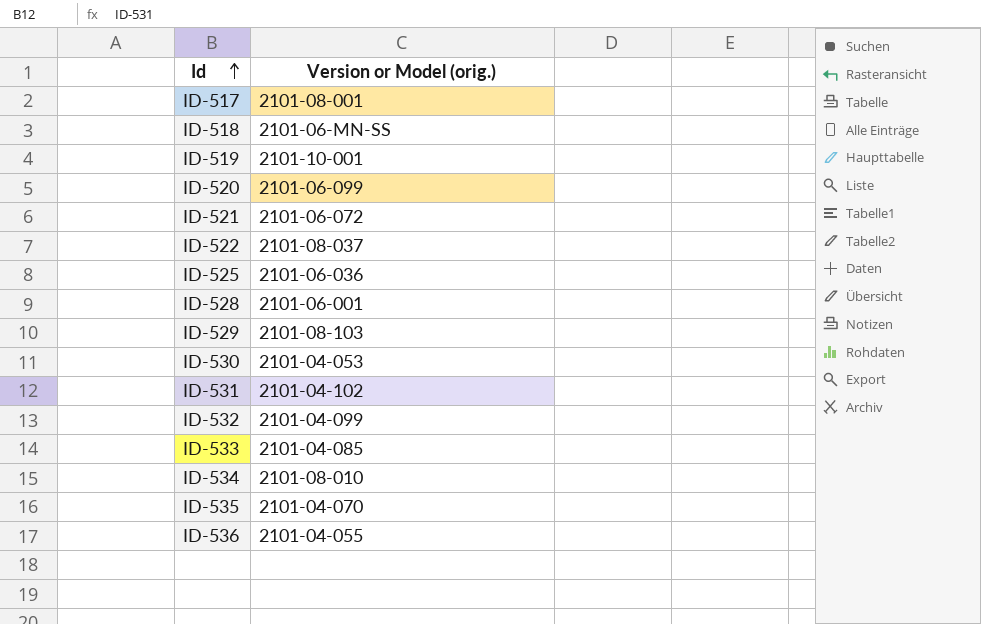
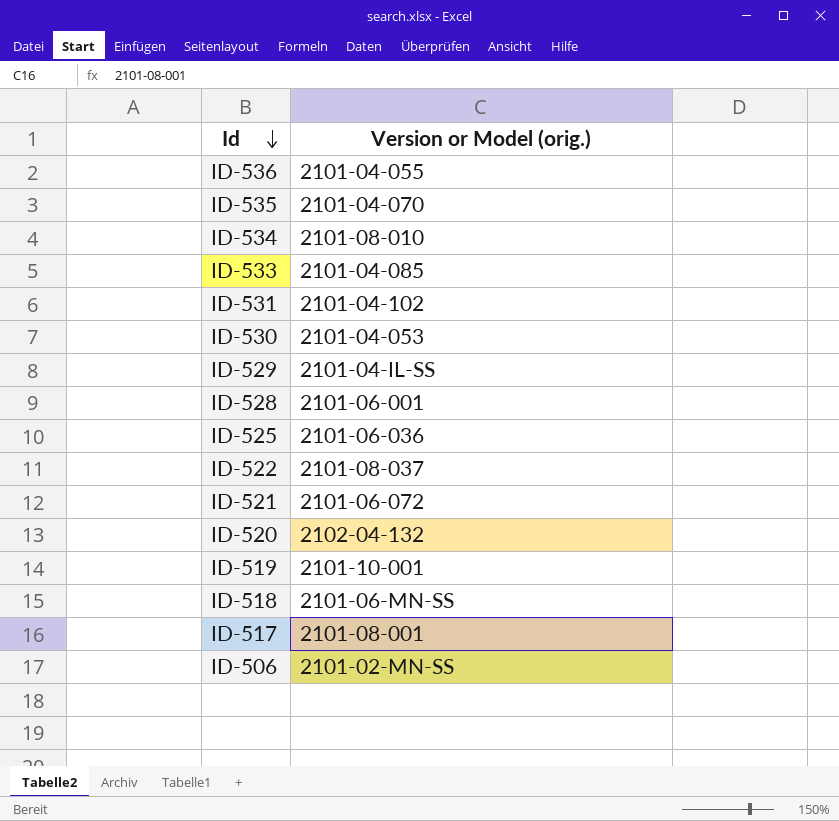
row order: Id ascending -> Id descending
row ID-532: 2101-04-099 -> none
ID-529 | Version or Model (orig.): 2101-08-103 -> 2101-04-IL-SS
ID-520 | Version or Model (orig.): 2101-06-099 -> 2102-04-132
row ID-506: none -> 2101-02-MN-SS

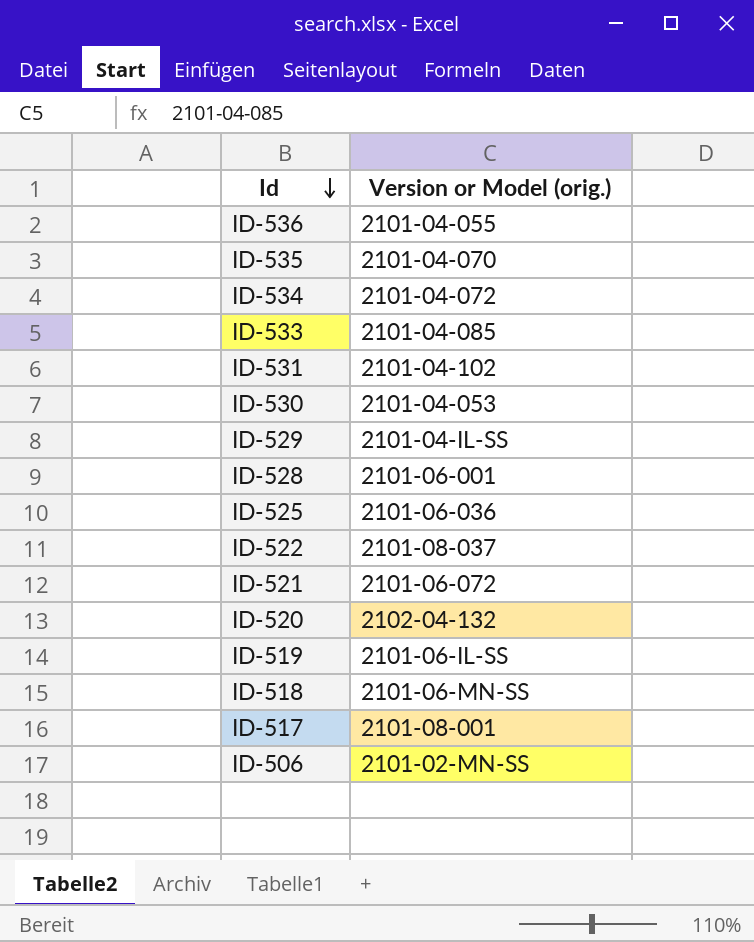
ID-534 | Version or Model (orig.): 2101-08-010 -> 2101-04-072
ID-519 | Version or Model (orig.): 2101-10-001 -> 2101-06-IL-SS

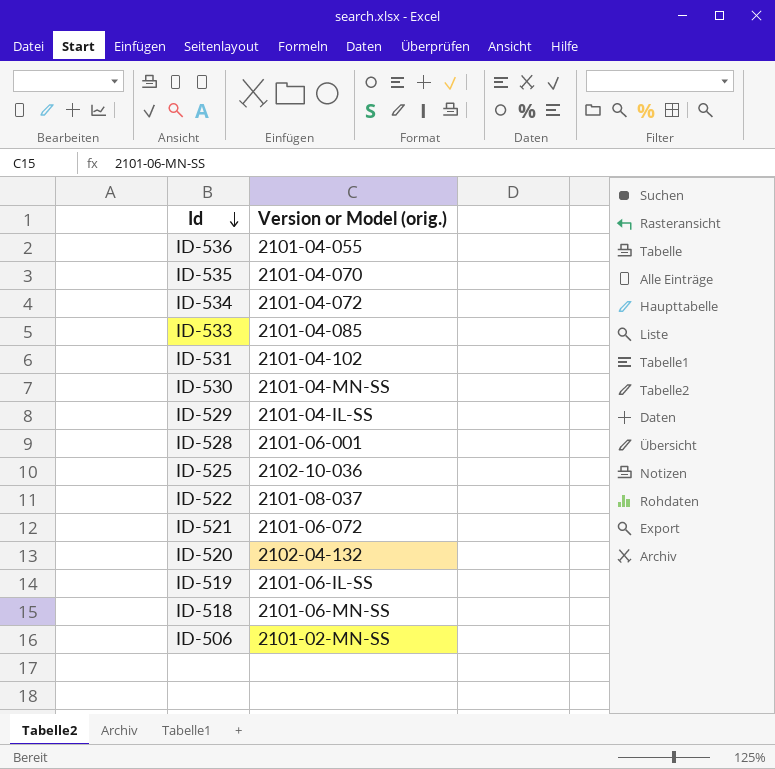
row ID-517: 2101-08-001 -> none
ID-530 | Version or Model (orig.): 2101-04-053 -> 2101-04-MN-SS
ID-525 | Version or Model (orig.): 2101-06-036 -> 2102-10-036

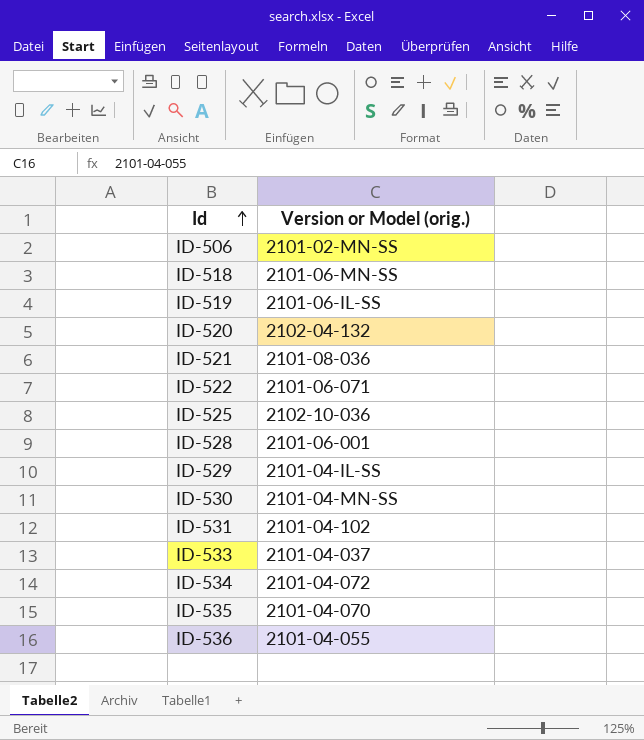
row order: Id descending -> Id ascending
ID-521 | Version or Model (orig.): 2101-06-072 -> 2101-08-036
ID-522 | Version or Model (orig.): 2101-08-037 -> 2101-06-071
ID-533 | Version or Model (orig.): 2101-04-085 -> 2101-04-037

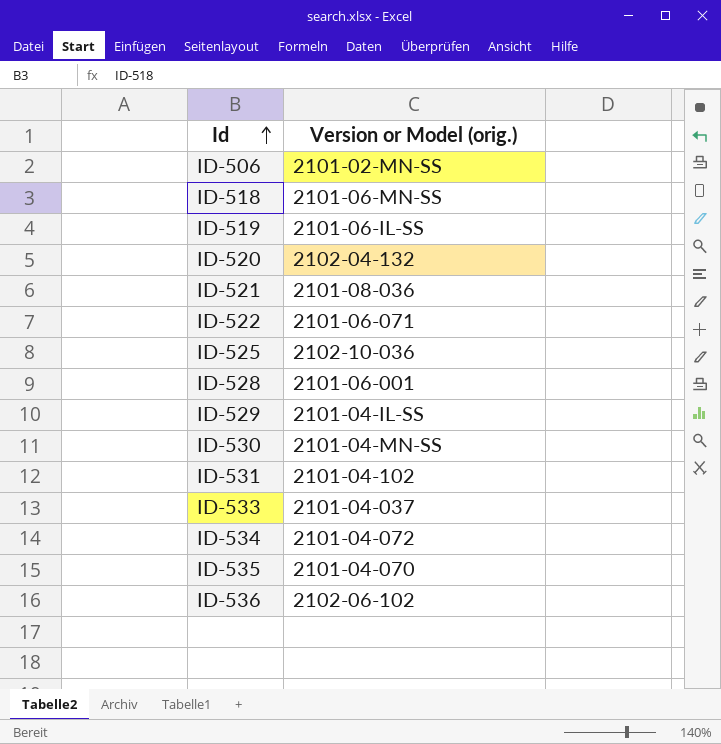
ID-536 | Version or Model (orig.): 2101-04-055 -> 2102-06-102

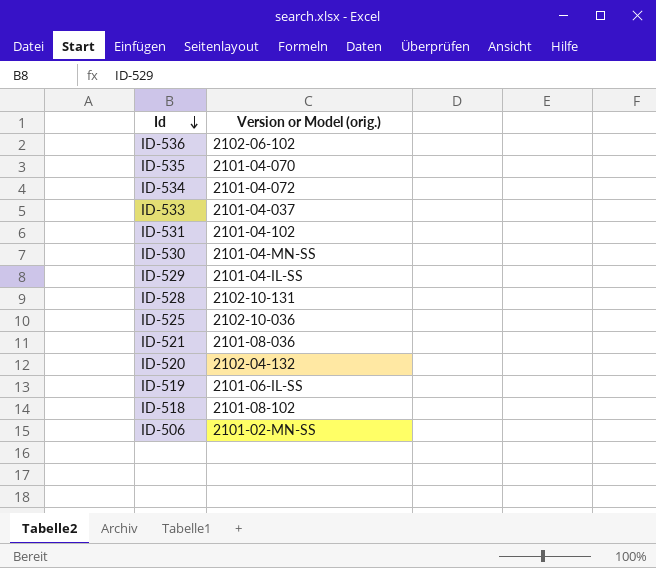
row order: Id ascending -> Id descending
row ID-522: 2101-06-071 -> none
ID-528 | Version or Model (orig.): 2101-06-001 -> 2102-10-131
ID-518 | Version or Model (orig.): 2101-06-MN-SS -> 2101-08-102

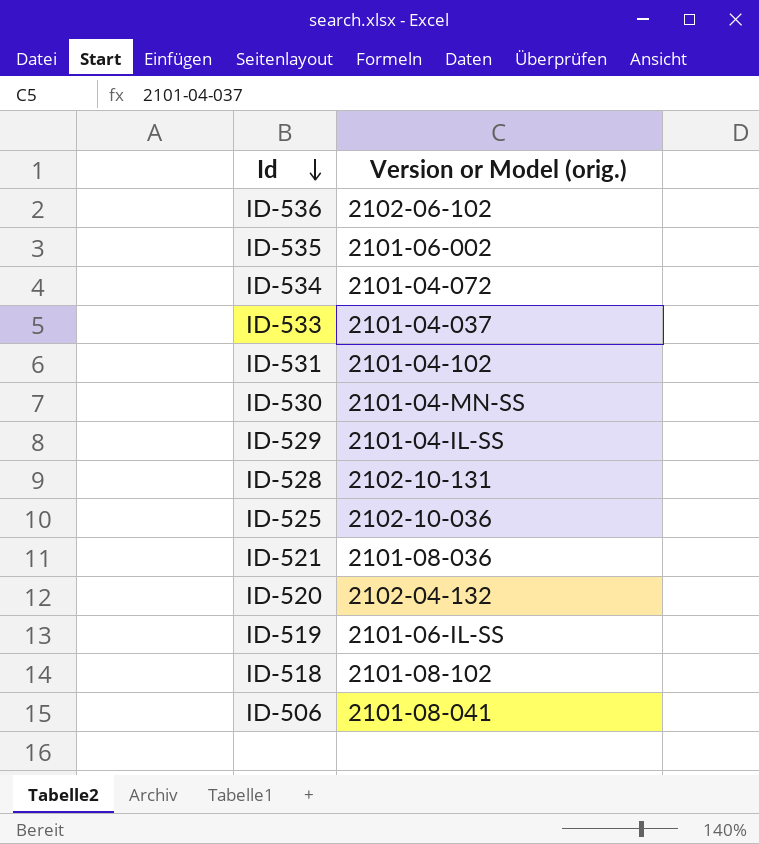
ID-535 | Version or Model (orig.): 2101-04-070 -> 2101-06-002
ID-506 | Version or Model (orig.): 2101-02-MN-SS -> 2101-08-041

